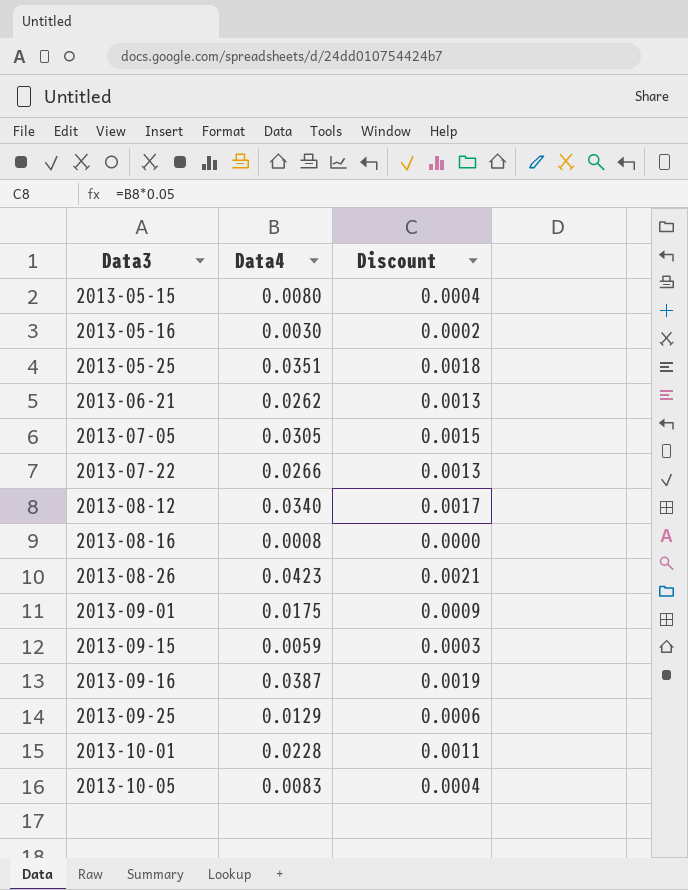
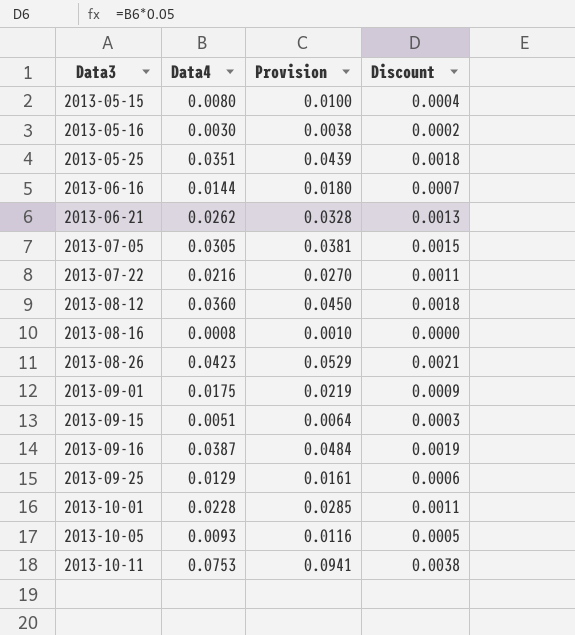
column Provision | formula: none -> [Data4] * 1.25
row 2013-06-16: none -> 0.0144 | 0.0180 | 0.0007
2013-07-22 | Data4: 0.0266 -> 0.0216
2013-07-22 | Discount: 0.0013 -> 0.0011
2013-08-12 | Data4: 0.0340 -> 0.0360
2013-08-12 | Discount: 0.0017 -> 0.0018
2013-09-15 | Data4: 0.0059 -> 0.0051
2013-10-05 | Data4: 0.0083 -> 0.0093
2013-10-05 | Discount: 0.0004 -> 0.0005
row 2013-10-11: none -> 0.0753 | 0.0941 | 0.0038

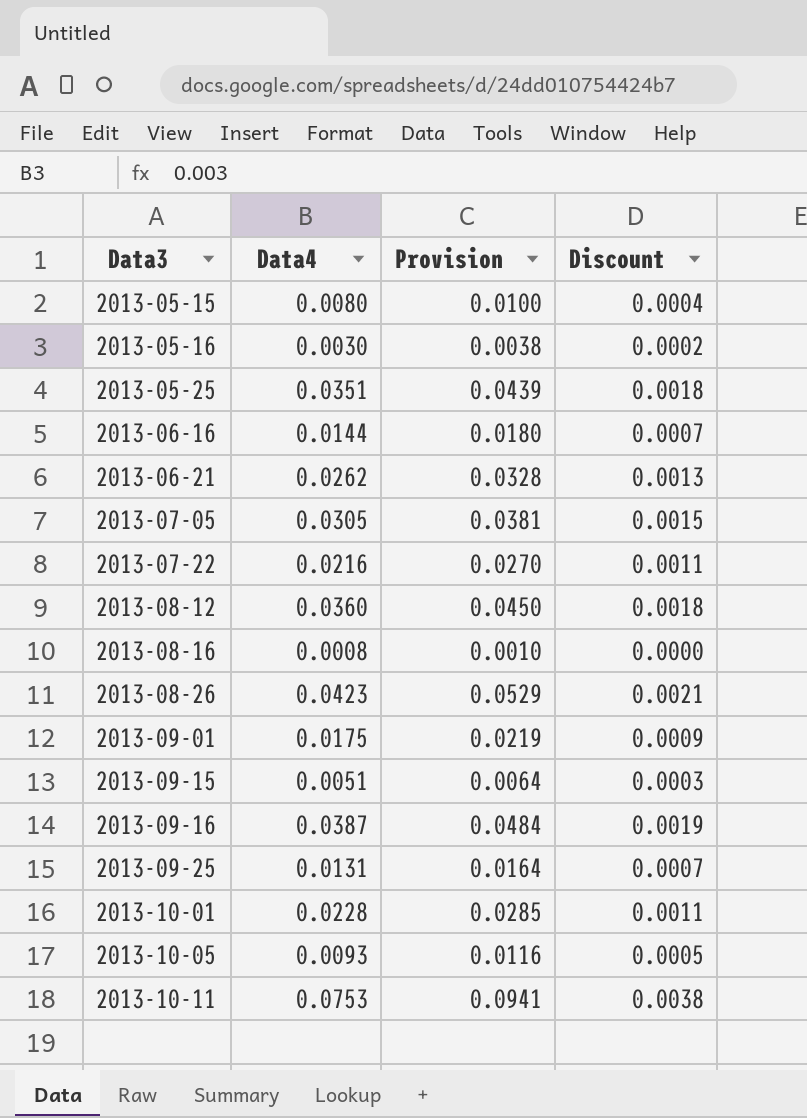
2013-09-25 | Data4: 0.0129 -> 0.0131
2013-09-25 | Provision: 0.0161 -> 0.0164
2013-09-25 | Discount: 0.0006 -> 0.0007

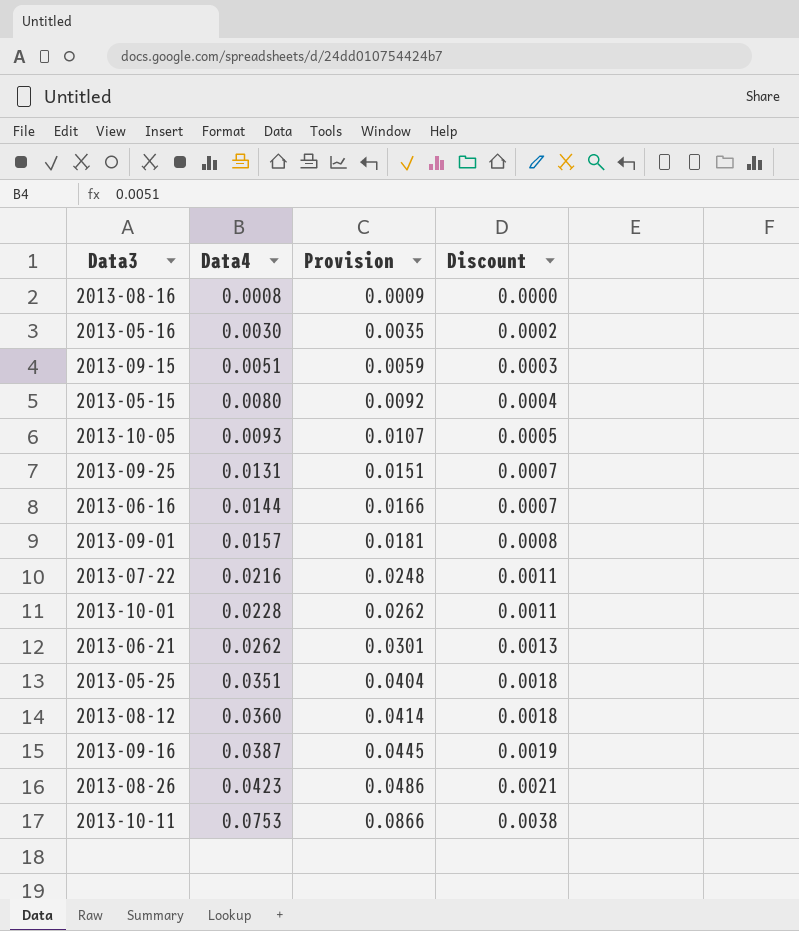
row order: Data3 ascending -> Data4 ascending
column Provision | formula: [Data4] * 1.25 -> [Data4] * 1.15
row 2013-07-05: 0.0305 | 0.0381 | 0.0015 -> none
2013-09-01 | Data4: 0.0175 -> 0.0157
2013-09-01 | Discount: 0.0009 -> 0.0008

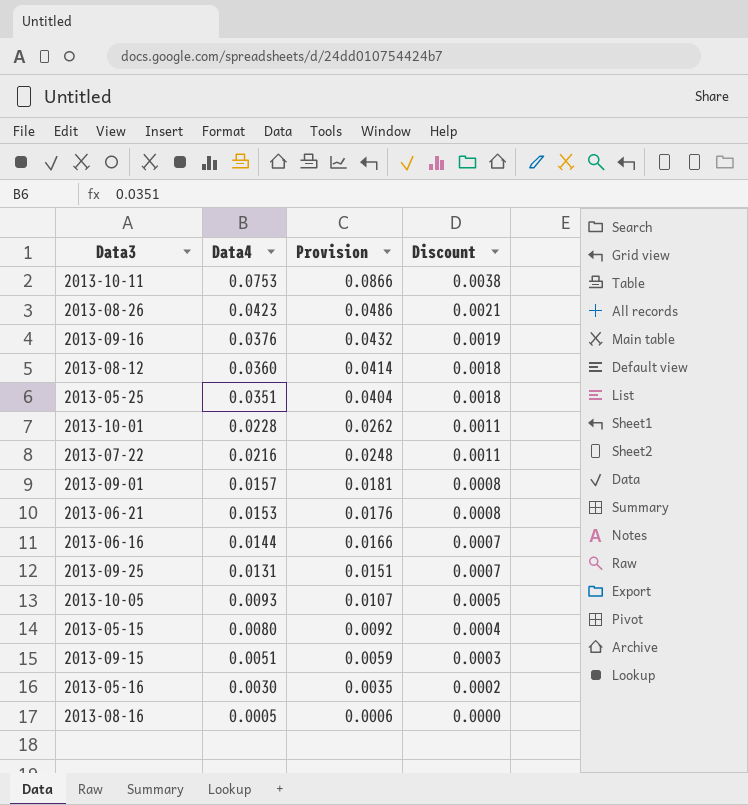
row order: Data4 ascending -> Data4 descending
2013-09-16 | Data4: 0.0387 -> 0.0376
2013-09-16 | Provision: 0.0445 -> 0.0432
2013-06-21 | Data4: 0.0262 -> 0.0153
2013-06-21 | Provision: 0.0301 -> 0.0176
2013-06-21 | Discount: 0.0013 -> 0.0008
2013-08-16 | Data4: 0.0008 -> 0.0005
2013-08-16 | Provision: 0.0009 -> 0.0006

